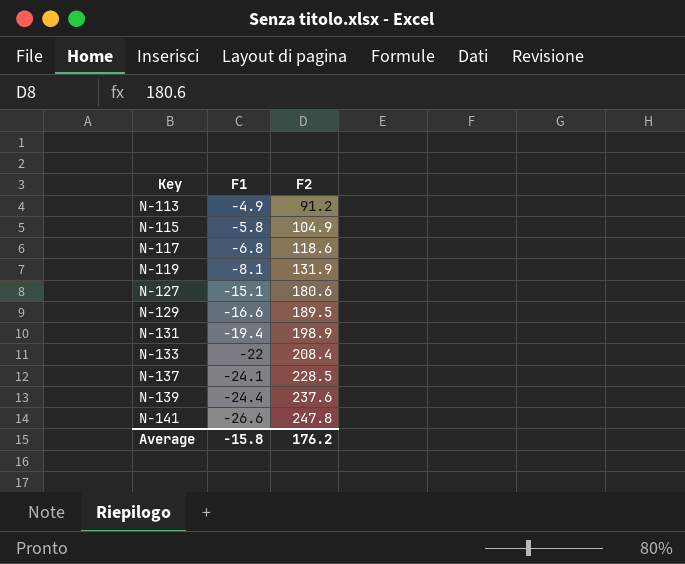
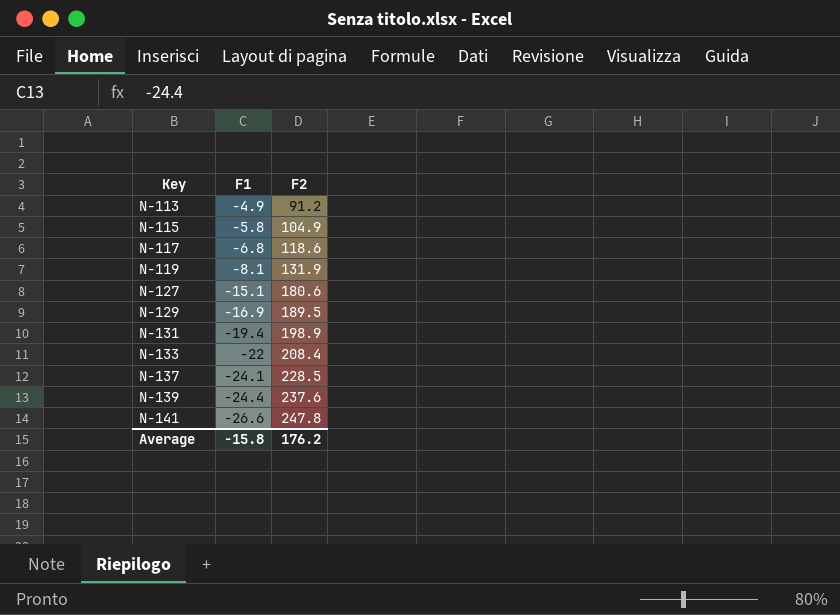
N-129 | F1: -16.6 -> -16.9

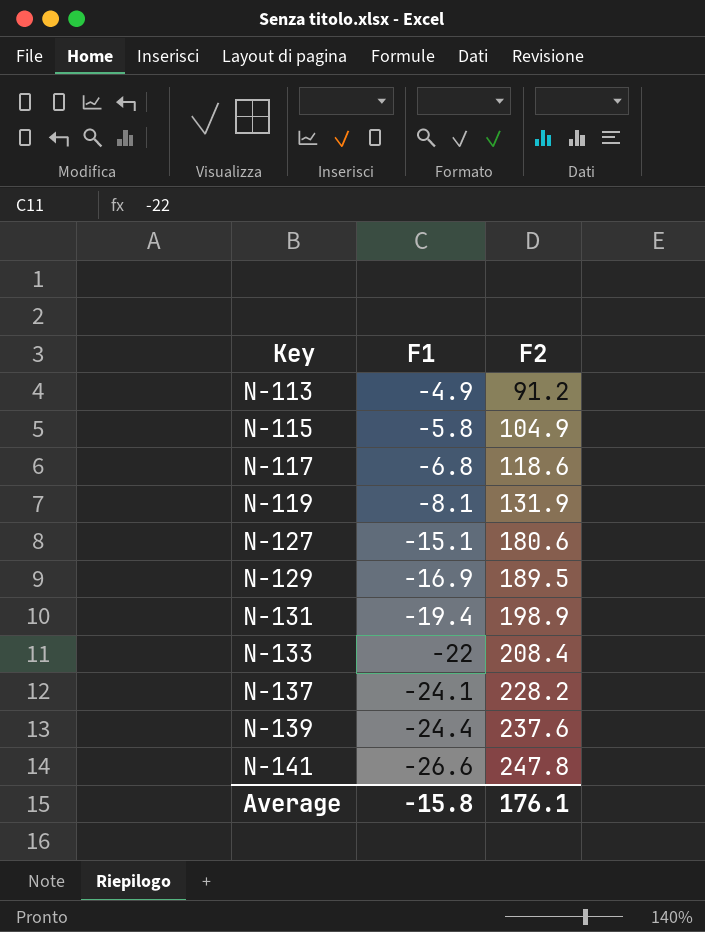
N-137 | F2: 228.5 -> 228.2
Average | F2: 176.2 -> 176.1

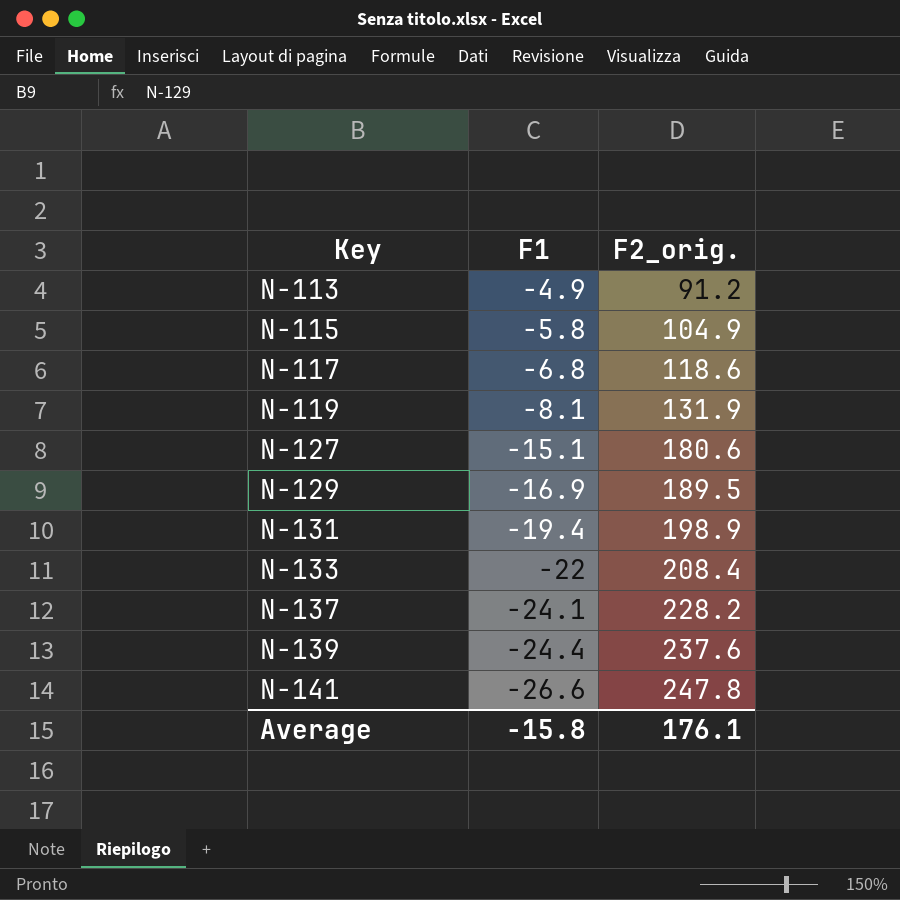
column name: F2 -> F2_orig.

